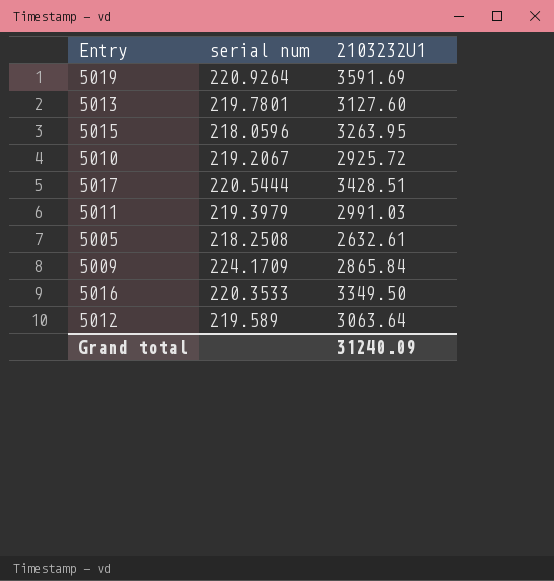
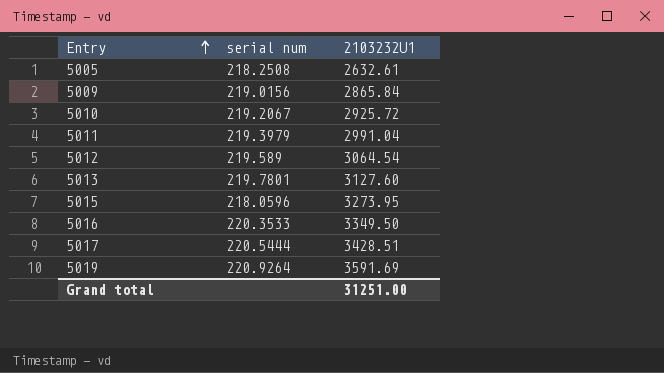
row order: none -> Entry ascending
5009 | serial num: 224.1709 -> 219.0156
5011 | 2103232U1: 2991.03 -> 2991.04
5012 | 2103232U1: 3063.64 -> 3064.54
5015 | 2103232U1: 3263.95 -> 3273.95
Grand total | 2103232U1: 31240.09 -> 31251.00

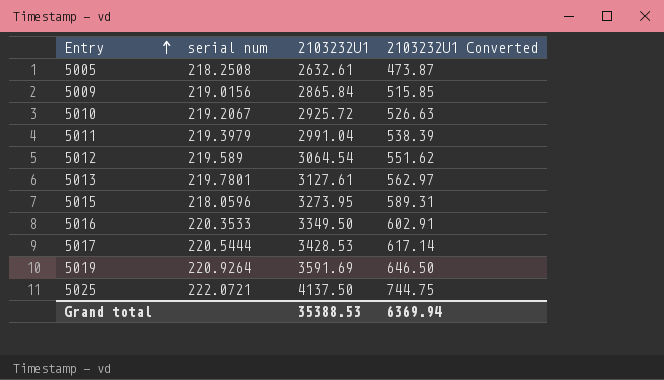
column 2103232U1 Converted | formula: none -> [2103232U1] * 0.18
5013 | 2103232U1: 3127.60 -> 3127.61
5017 | 2103232U1: 3428.51 -> 3428.53
row 5025: none -> 222.0721 | 4137.50 | 744.75
Grand total | 2103232U1: 31251.00 -> 35388.53

